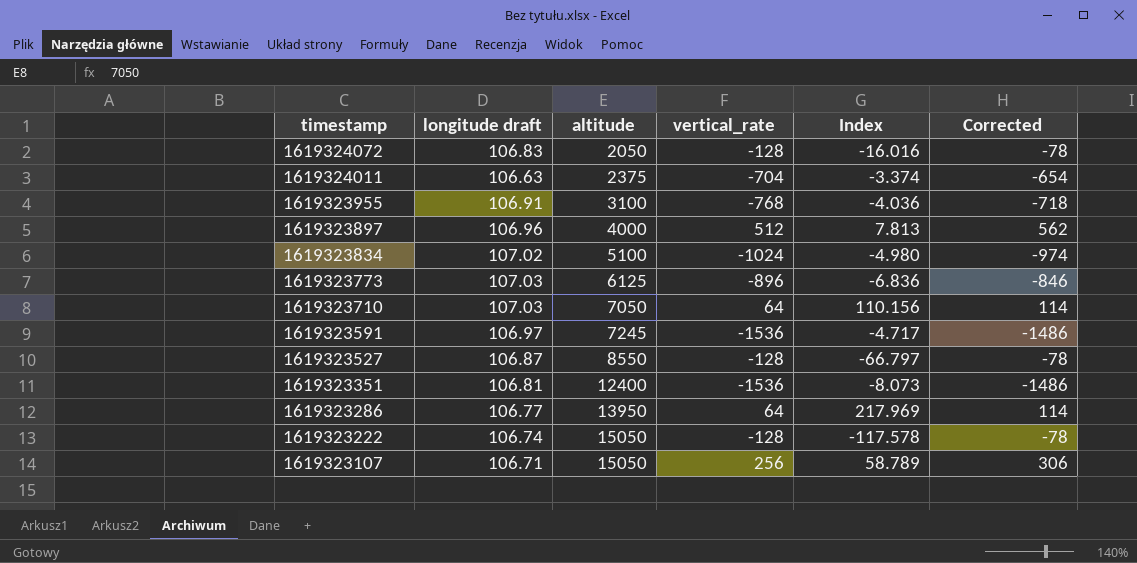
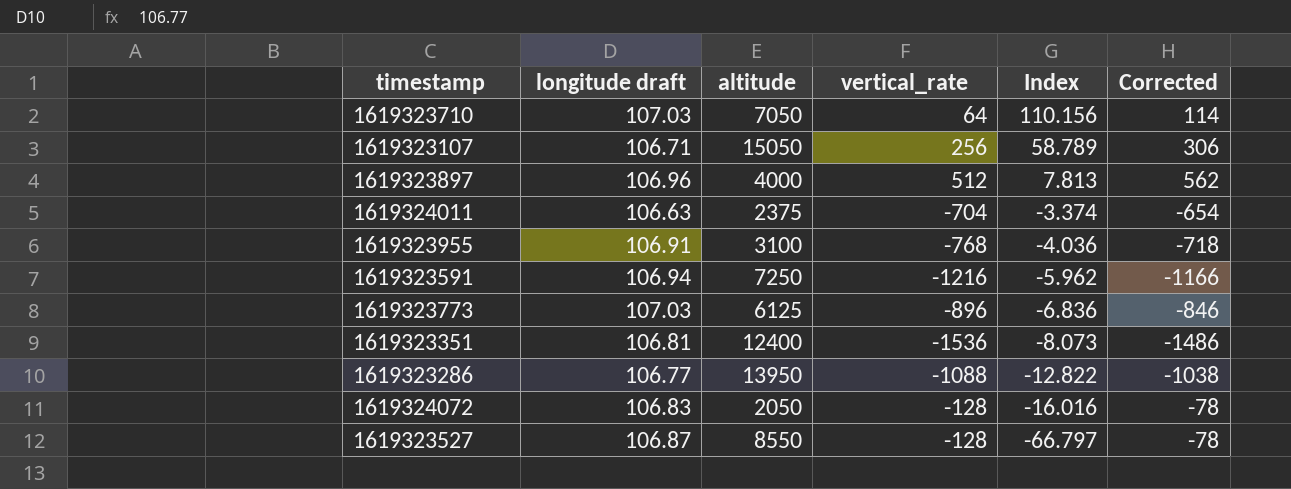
row order: timestamp descending -> Index descending
row 1619323834: 107.02 | 5100 | -1024 | -4.980 | -974 -> none
row 1619323222: 106.74 | 15050 | -128 | -117.578 | -78 -> none
1619323591 | longitude draft: 106.97 -> 106.94
1619323591 | altitude: 7245 -> 7250
1619323591 | vertical_rate: -1536 -> -1216
1619323591 | Index: -4.717 -> -5.962
1619323591 | Corrected: -1486 -> -1166
1619323286 | vertical_rate: 64 -> -1088
1619323286 | Index: 217.969 -> -12.822
1619323286 | Corrected: 114 -> -1038

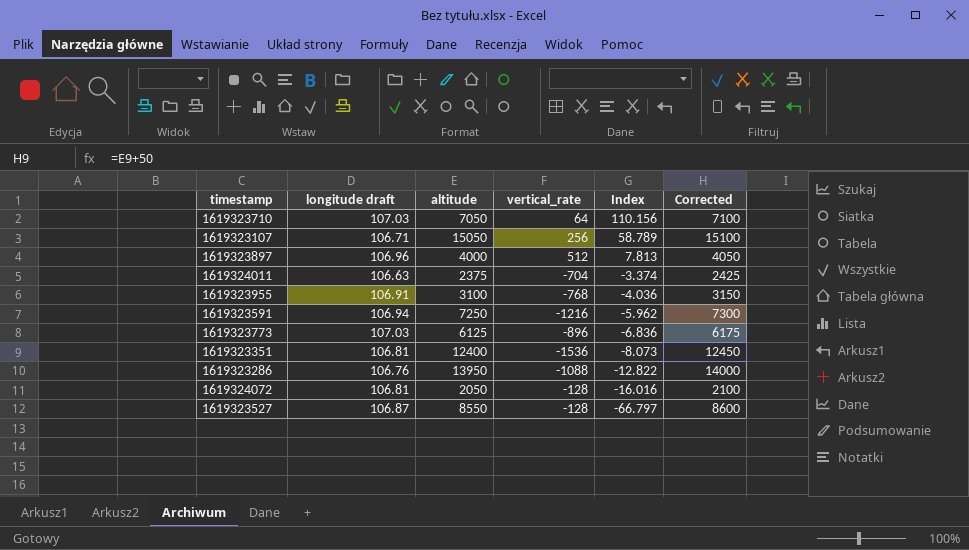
column Corrected | formula: [vertical_rate] + 50 -> [altitude] + 50
1619323286 | longitude draft: 106.77 -> 106.76
1619324072 | longitude draft: 106.83 -> 106.81

